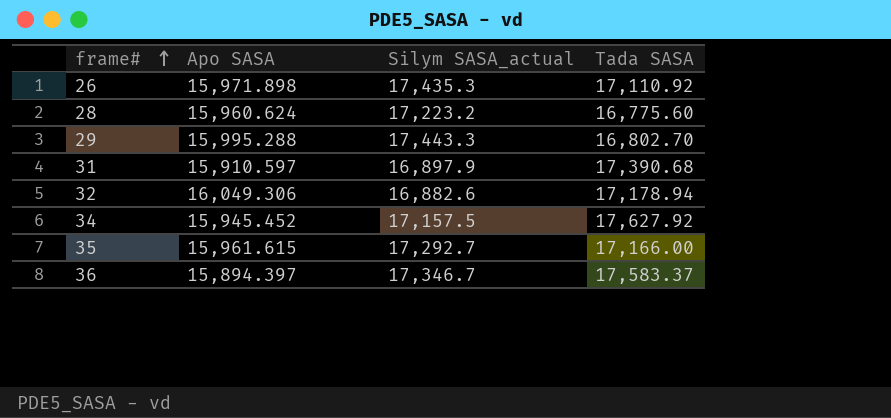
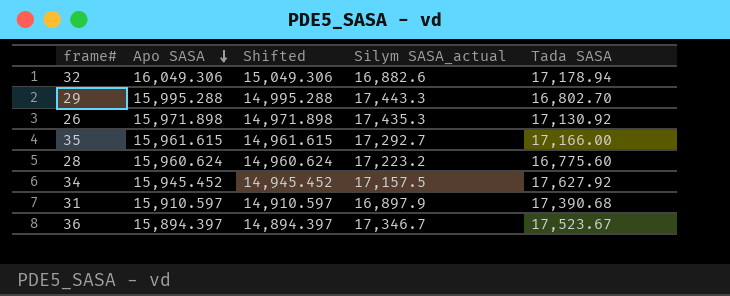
row order: frame# ascending -> Apo SASA descending
column Shifted | formula: none -> [Apo SASA] - 1000
26 | Tada SASA: 17,110.92 -> 17,130.92
36 | Tada SASA: 17,583.37 -> 17,523.67

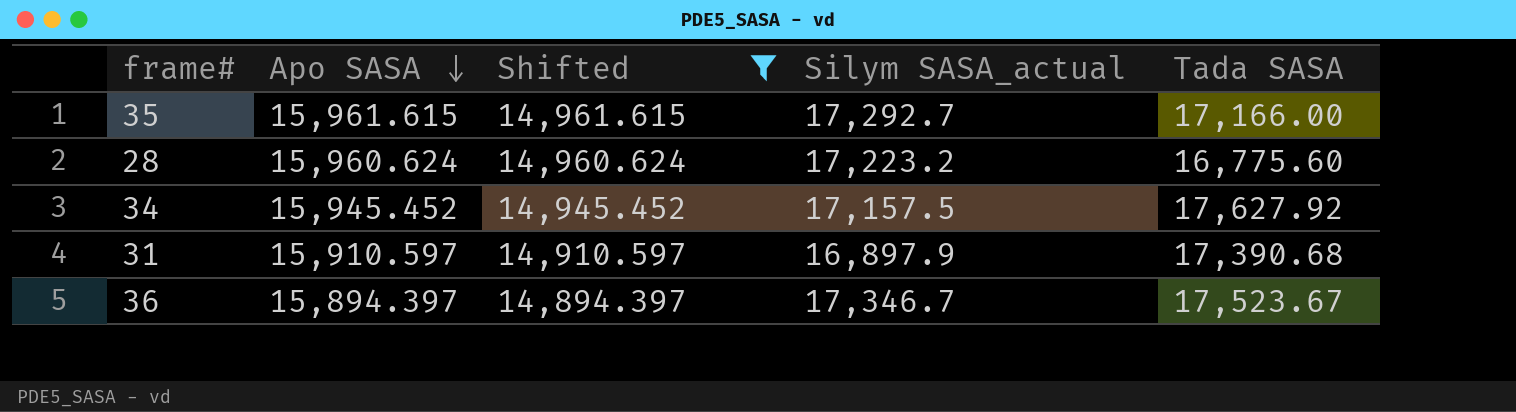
filter: none -> Shifted <= 14,961.615

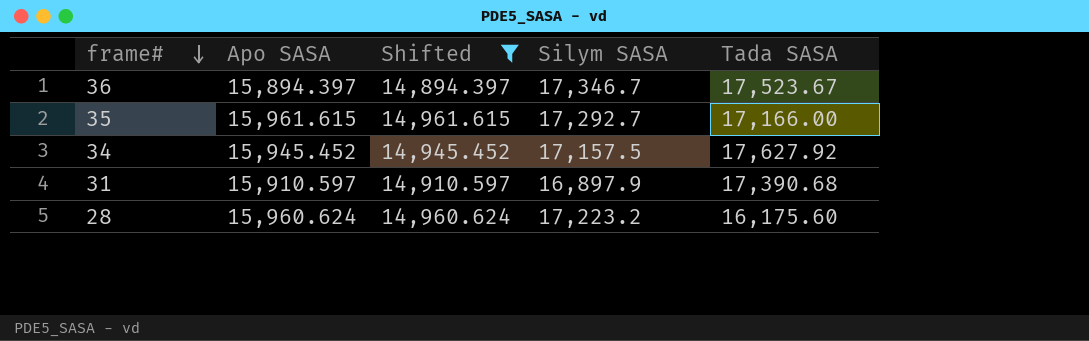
row order: Apo SASA descending -> frame# descending
column name: Silym SASA_actual -> Silym SASA
28 | Tada SASA: 16,775.60 -> 16,175.60

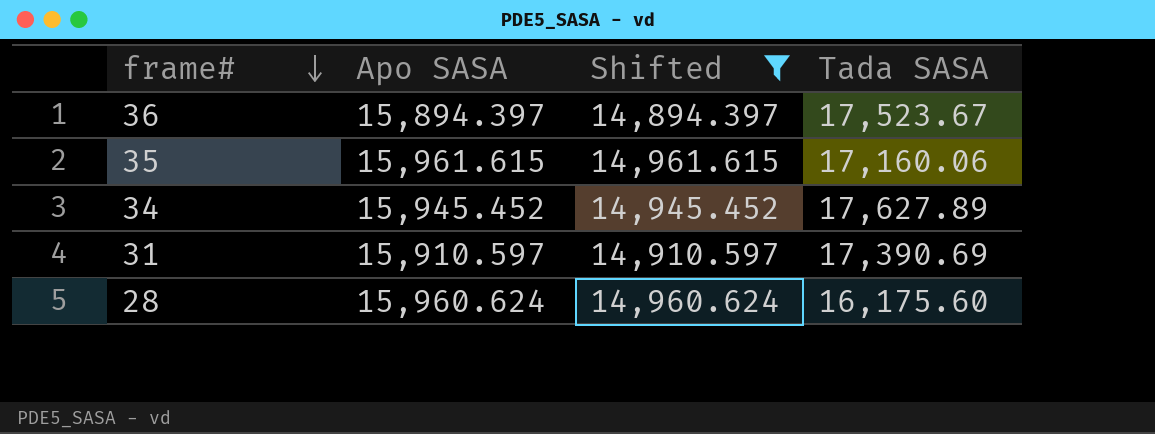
column Silym SASA | position: 4 -> none
35 | Tada SASA: 17,166.00 -> 17,160.06
34 | Tada SASA: 17,627.92 -> 17,627.89
31 | Tada SASA: 17,390.68 -> 17,390.69

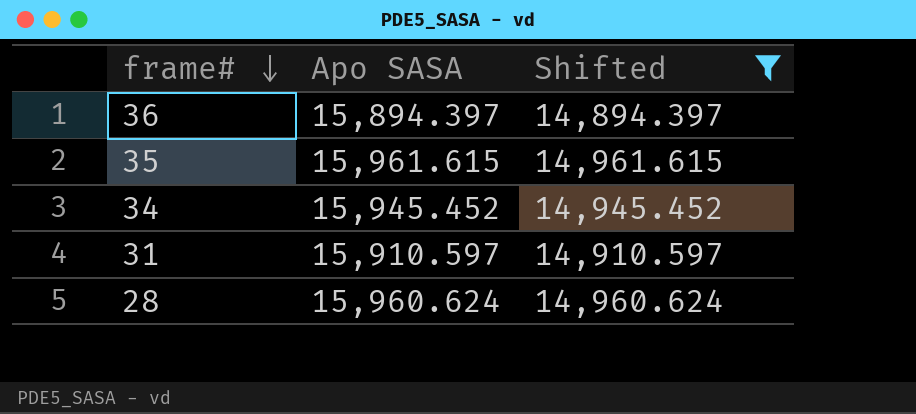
column Tada SASA | position: 4 -> none

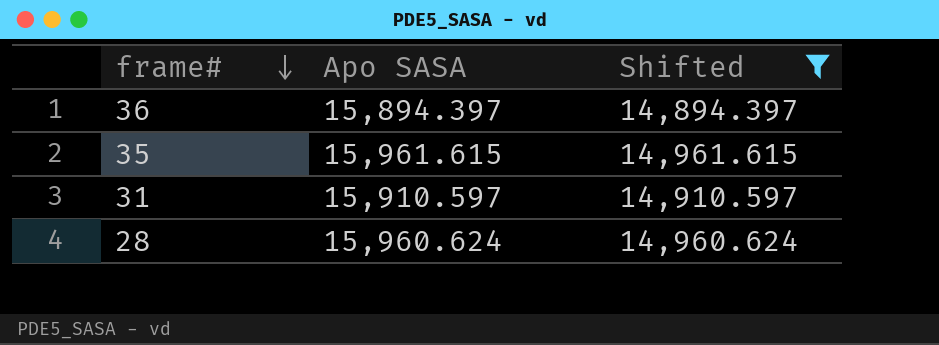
row 34: 15,945.452 | 14,945.452 -> none

